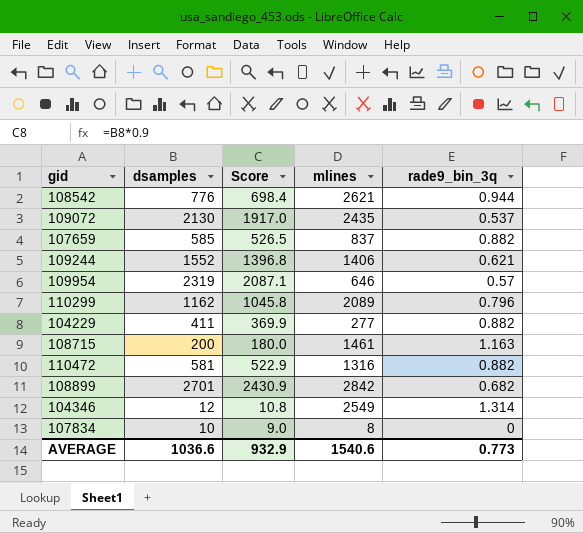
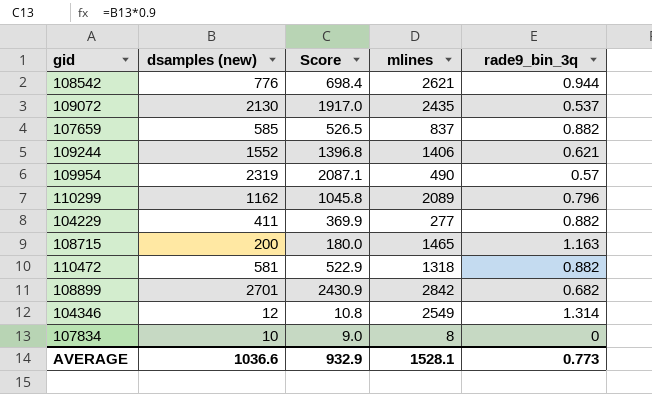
column name: dsamples -> dsamples (new)
109954 | mlines: 646 -> 490
108715 | mlines: 1461 -> 1465
110472 | mlines: 1316 -> 1318
AVERAGE | mlines: 1540.6 -> 1528.1

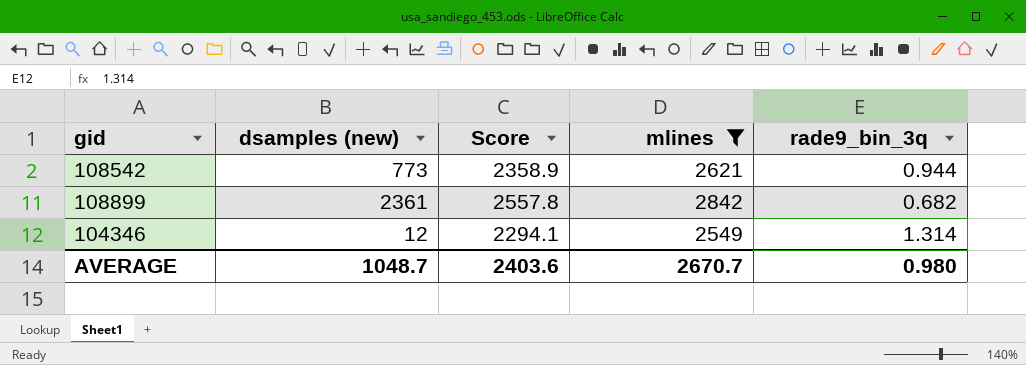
filter: none -> mlines >= 2549
column Score | formula: [dsamples (new)] * 0.9 -> [mlines] * 0.9
108542 | dsamples (new): 776 -> 773
108899 | dsamples (new): 2701 -> 2361
AVERAGE | dsamples (new): 1036.6 -> 1048.7
AVERAGE | Score: 932.9 -> 2403.6
AVERAGE | mlines: 1528.1 -> 2670.7
AVERAGE | rade9_bin_3q: 0.773 -> 0.980

